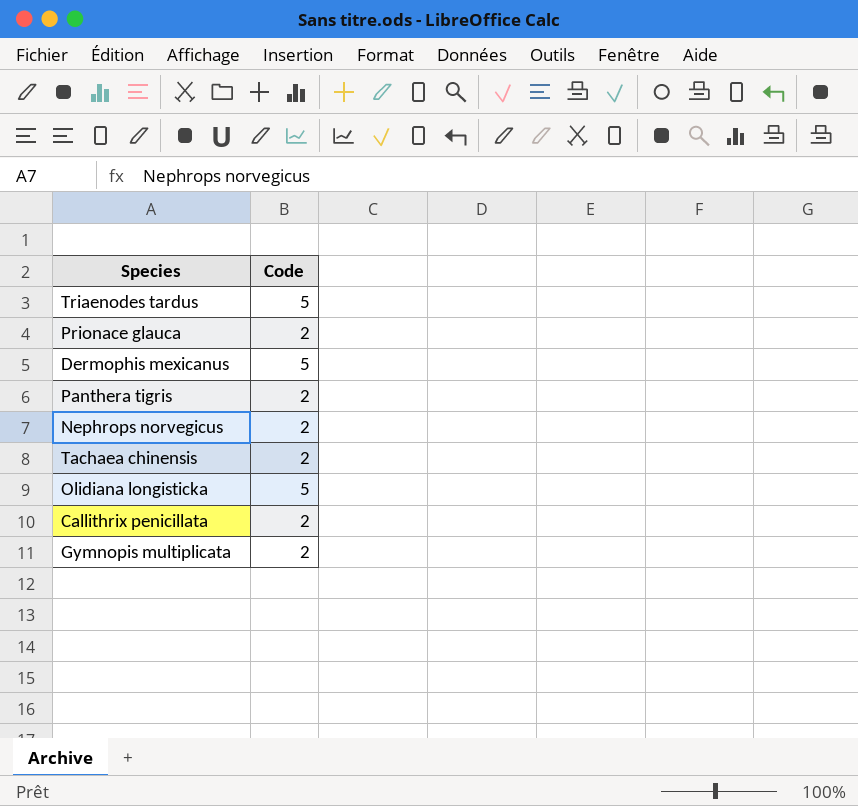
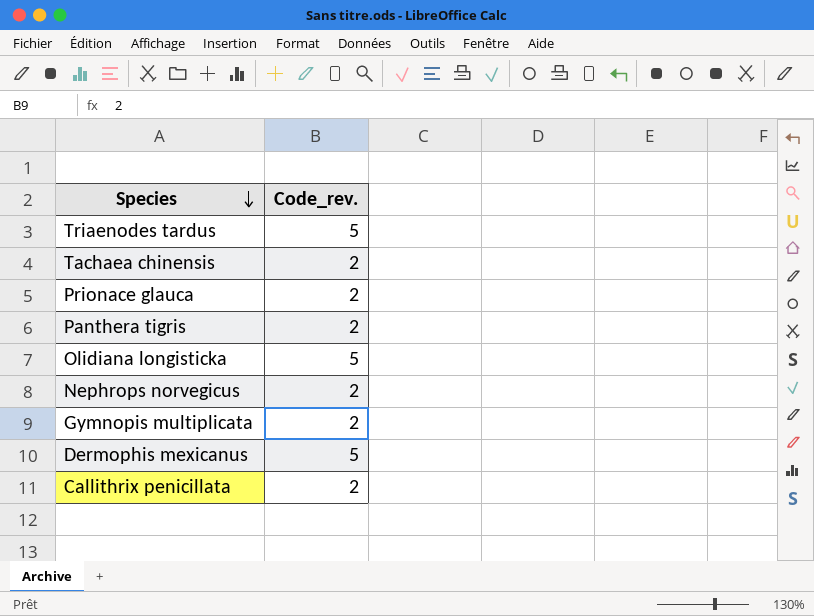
row order: none -> Species descending
column name: Code -> Code_rev.

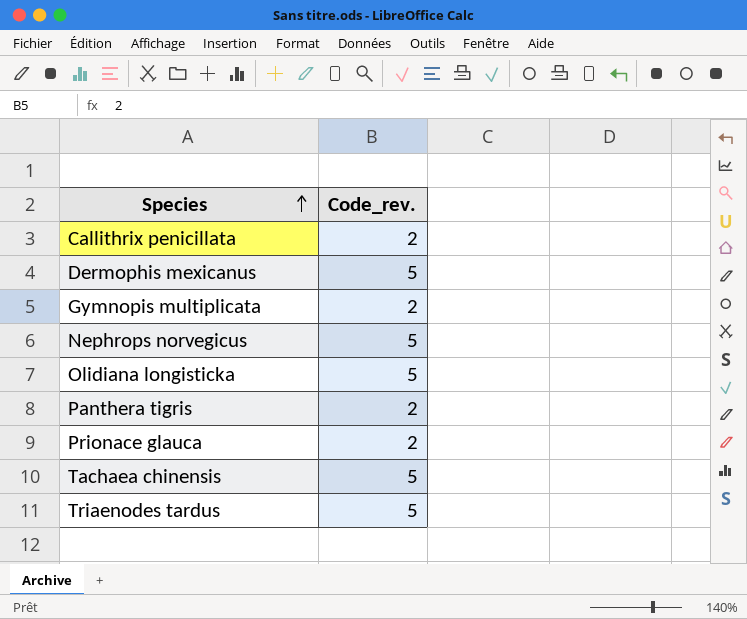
row order: Species descending -> Species ascending
Nephrops norvegicus | Code_rev.: 2 -> 5
Tachaea chinensis | Code_rev.: 2 -> 5

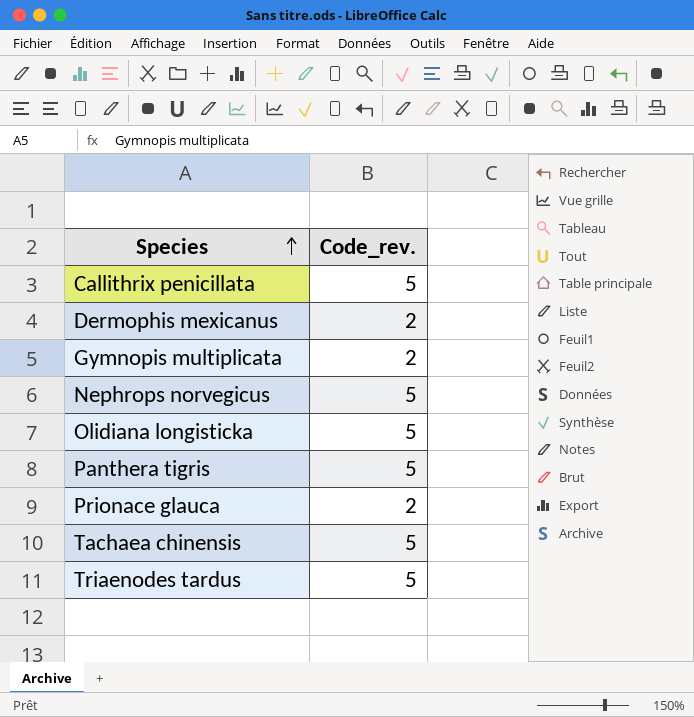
Callithrix penicillata | Code_rev.: 2 -> 5
Dermophis mexicanus | Code_rev.: 5 -> 2
Panthera tigris | Code_rev.: 2 -> 5

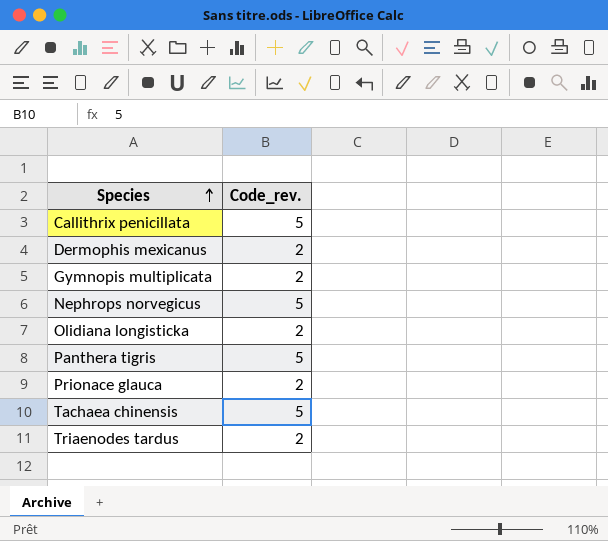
Olidiana longisticka | Code_rev.: 5 -> 2
Triaenodes tardus | Code_rev.: 5 -> 2

